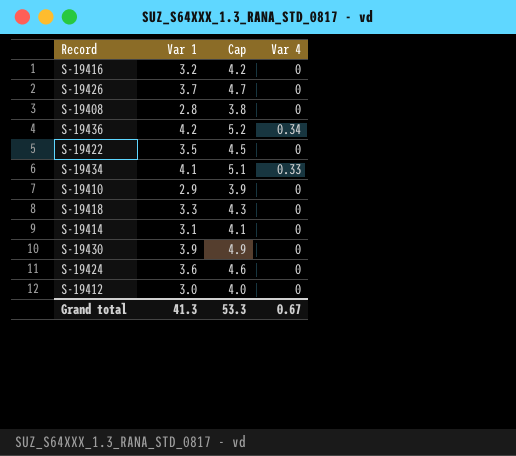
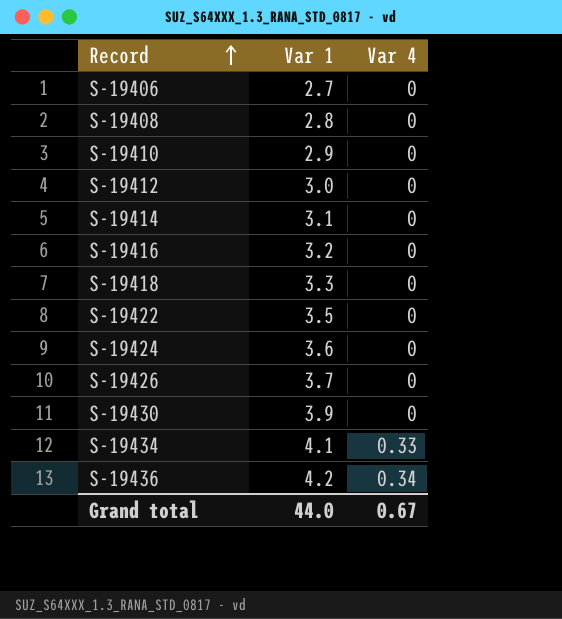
row order: none -> Record ascending
column Cap | formula: [Var 1] + 1 -> none
row S-19406: none -> 2.7 | 0
Grand total | Var 1: 41.3 -> 44.0

